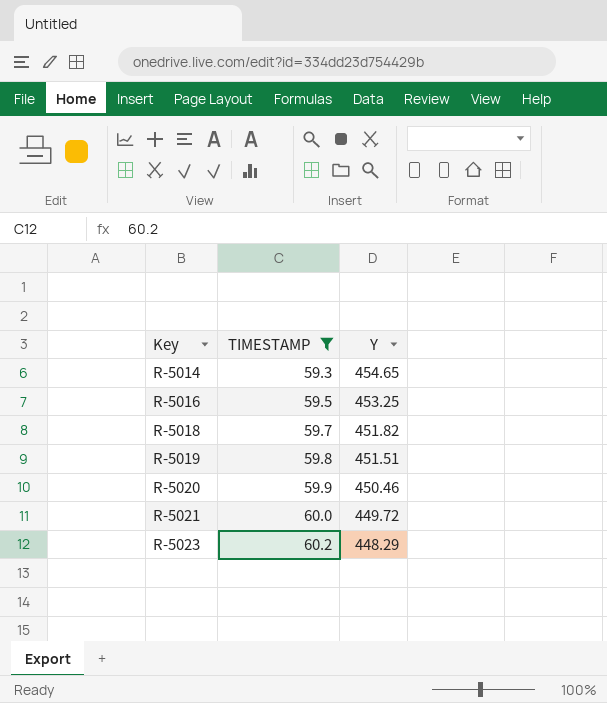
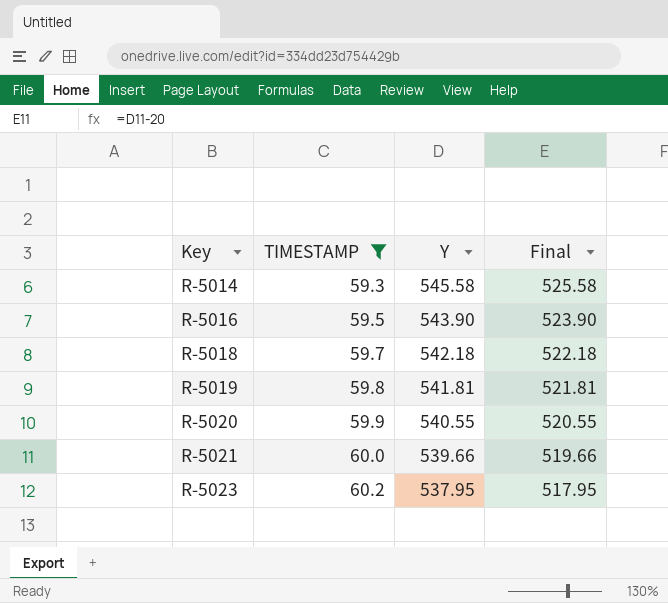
column Final | formula: none -> [Y] - 20
R-5014 | Y: 454.65 -> 545.58
R-5016 | Y: 453.25 -> 543.90
R-5018 | Y: 451.82 -> 542.18
R-5019 | Y: 451.51 -> 541.81
R-5020 | Y: 450.46 -> 540.55
R-5021 | Y: 449.72 -> 539.66
R-5023 | Y: 448.29 -> 537.95

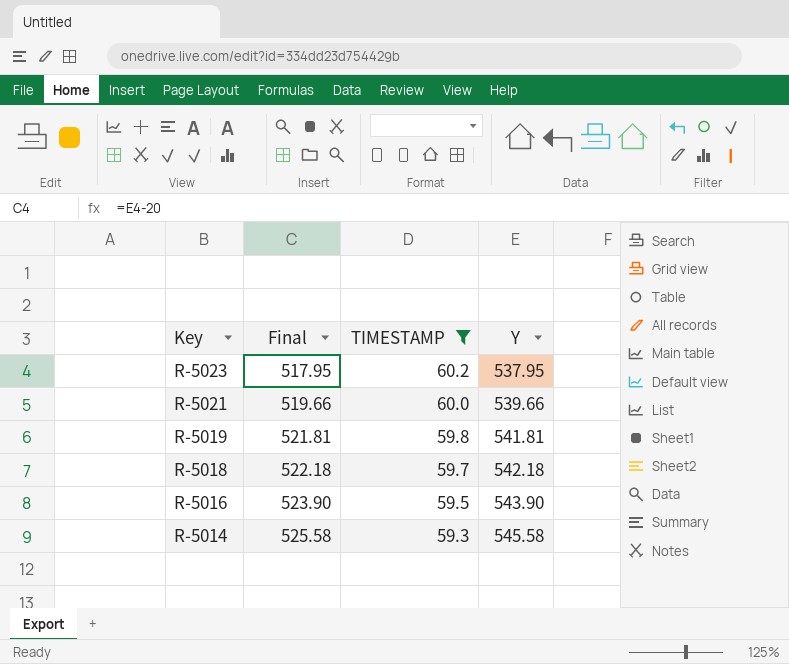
row order: Key ascending -> Key descending
column Final | position: 4 -> 2
row R-5020: 59.9 | 540.55 | 520.55 -> none

